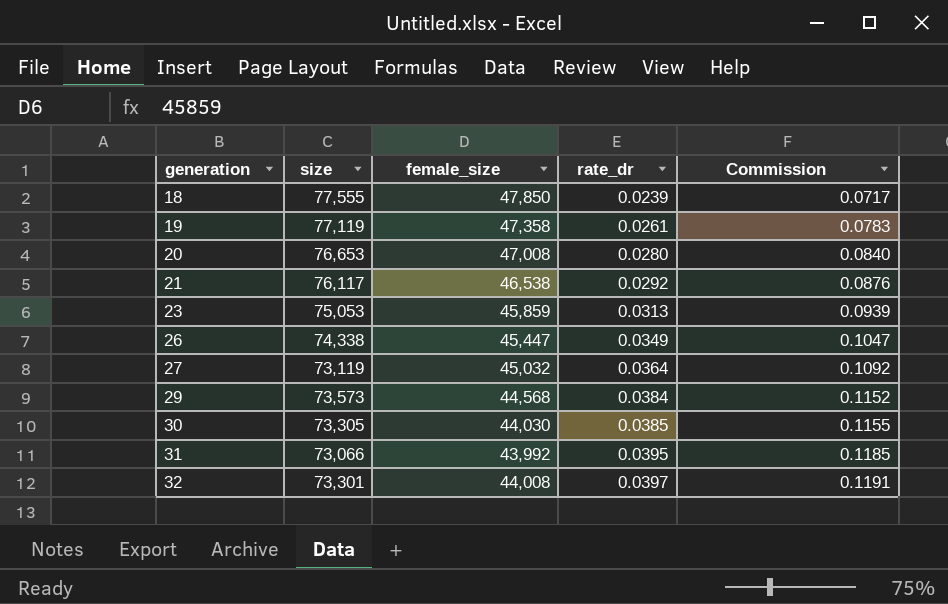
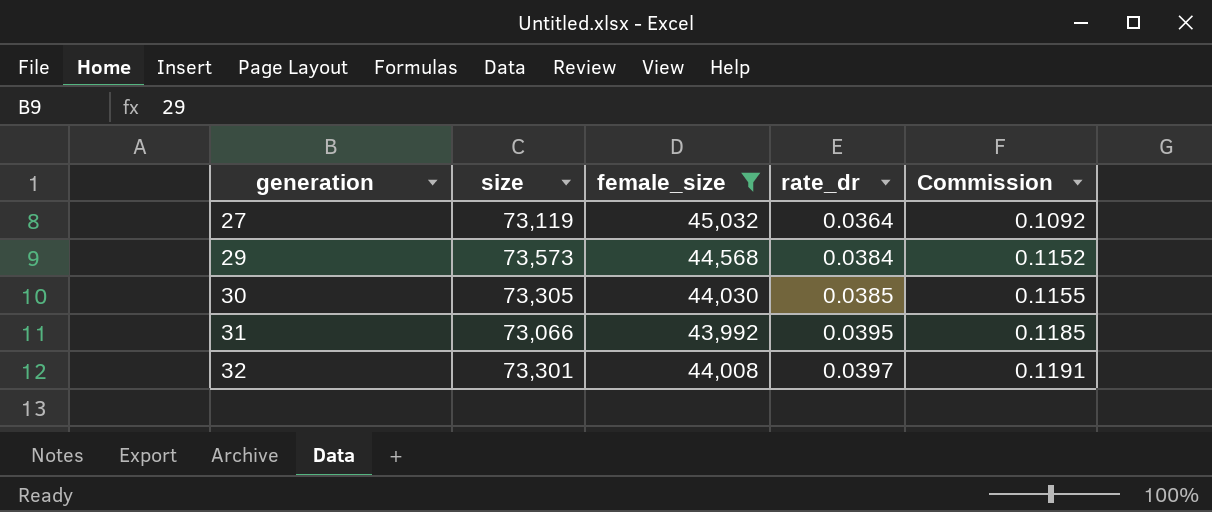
filter: none -> female_size <= 45,032

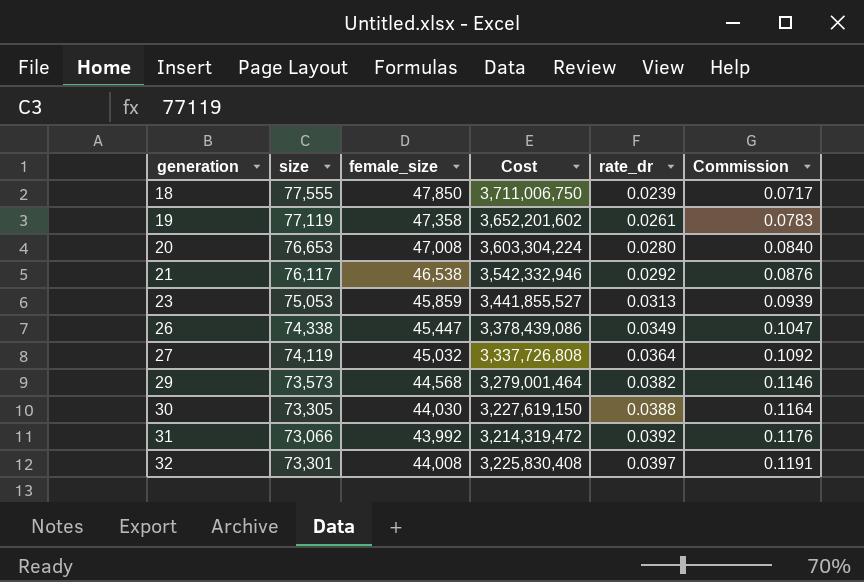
filter: female_size <= 45,032 -> none
column Cost | formula: none -> [size] * [female_size]
27 | size: 73,119 -> 74,119
29 | rate_dr: 0.0384 -> 0.0382
29 | Commission: 0.1152 -> 0.1146
30 | rate_dr: 0.0385 -> 0.0388
30 | Commission: 0.1155 -> 0.1164
31 | rate_dr: 0.0395 -> 0.0392
31 | Commission: 0.1185 -> 0.1176

